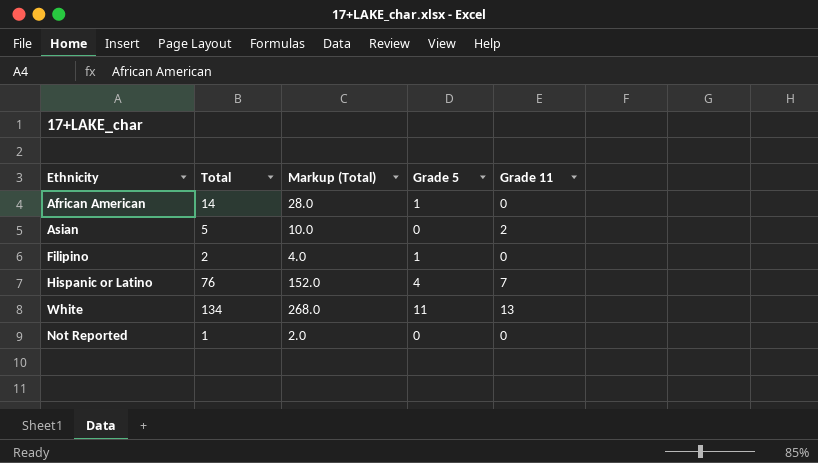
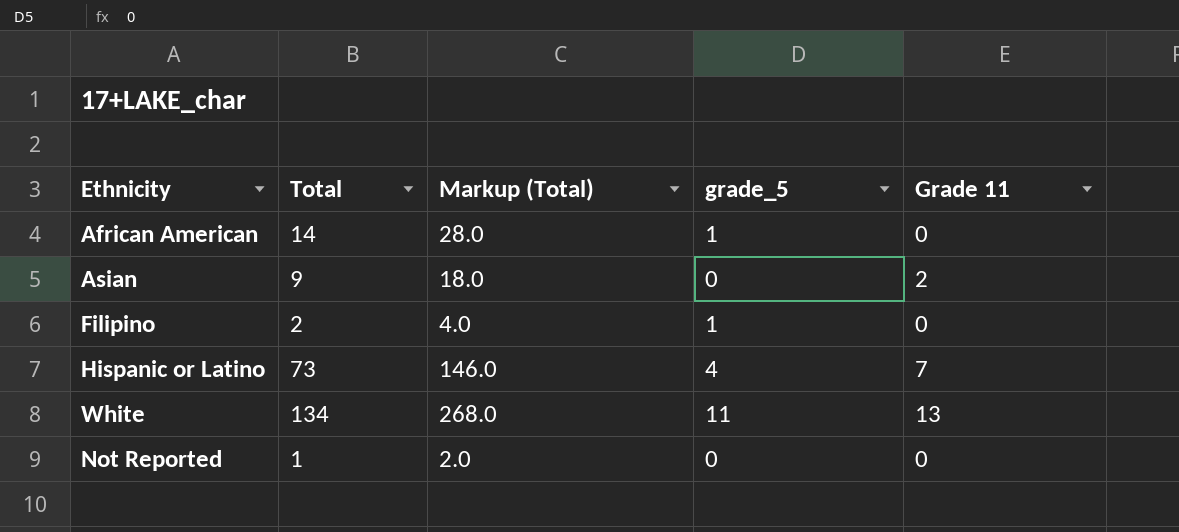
column name: Grade 5 -> grade_5
Asian | Total: 5 -> 9
Asian | Markup (Total): 10.0 -> 18.0
Hispanic or Latino | Total: 76 -> 73
Hispanic or Latino | Markup (Total): 152.0 -> 146.0

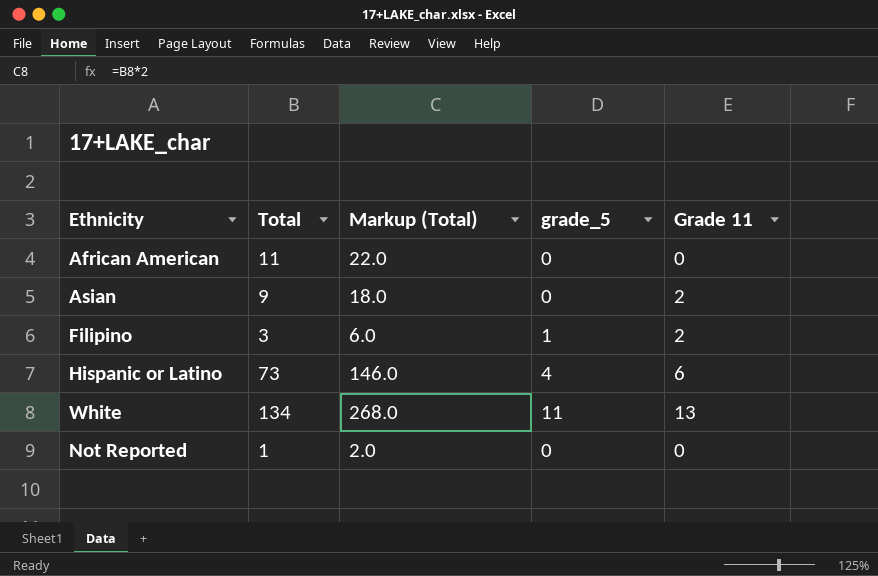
African American | Total: 14 -> 11
African American | Markup (Total): 28.0 -> 22.0
African American | grade_5: 1 -> 0
Filipino | Total: 2 -> 3
Filipino | Markup (Total): 4.0 -> 6.0
Filipino | Grade 11: 0 -> 2
Hispanic or Latino | Grade 11: 7 -> 6

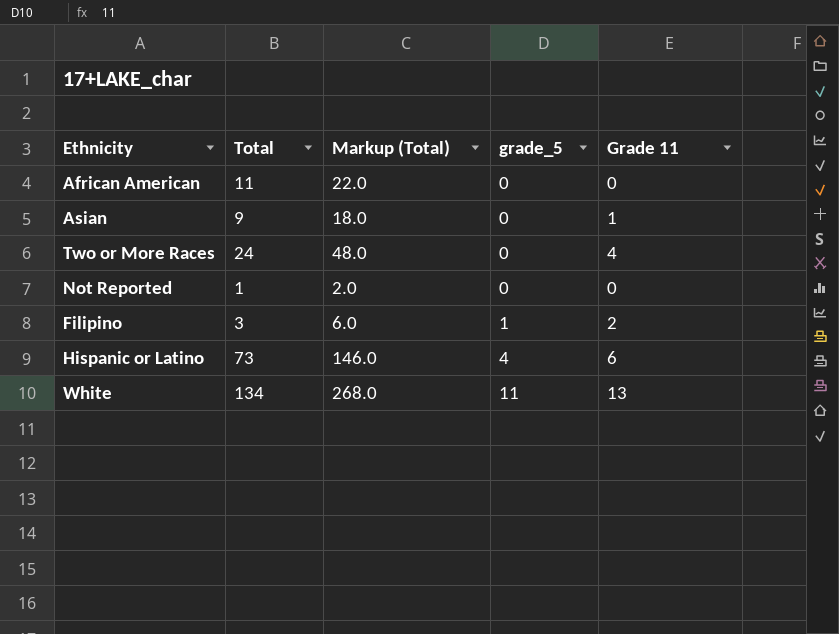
row order: none -> grade_5 ascending
Asian | Grade 11: 2 -> 1
row Two or More Races: none -> 24 | 48.0 | 0 | 4

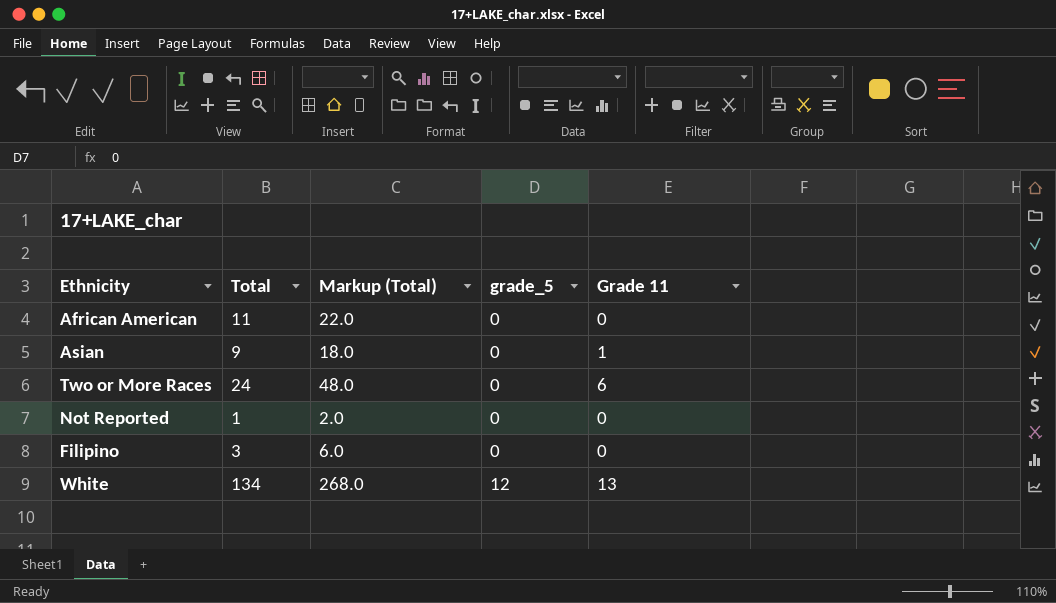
row Hispanic or Latino: 73 | 146.0 | 4 | 6 -> none
Two or More Races | Grade 11: 4 -> 6
Filipino | grade_5: 1 -> 0
Filipino | Grade 11: 2 -> 0
White | grade_5: 11 -> 12

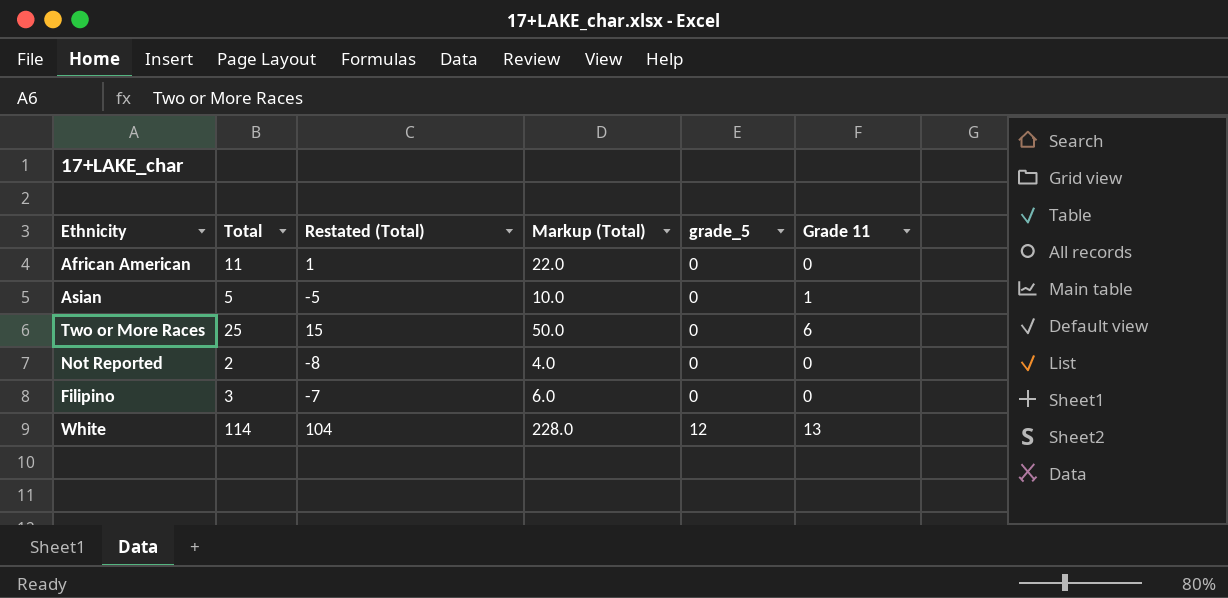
column Restated (Total) | formula: none -> [Total] - 10
Asian | Total: 9 -> 5
Asian | Markup (Total): 18.0 -> 10.0
Two or More Races | Total: 24 -> 25
Two or More Races | Markup (Total): 48.0 -> 50.0
Not Reported | Total: 1 -> 2
Not Reported | Markup (Total): 2.0 -> 4.0
White | Total: 134 -> 114
White | Markup (Total): 268.0 -> 228.0

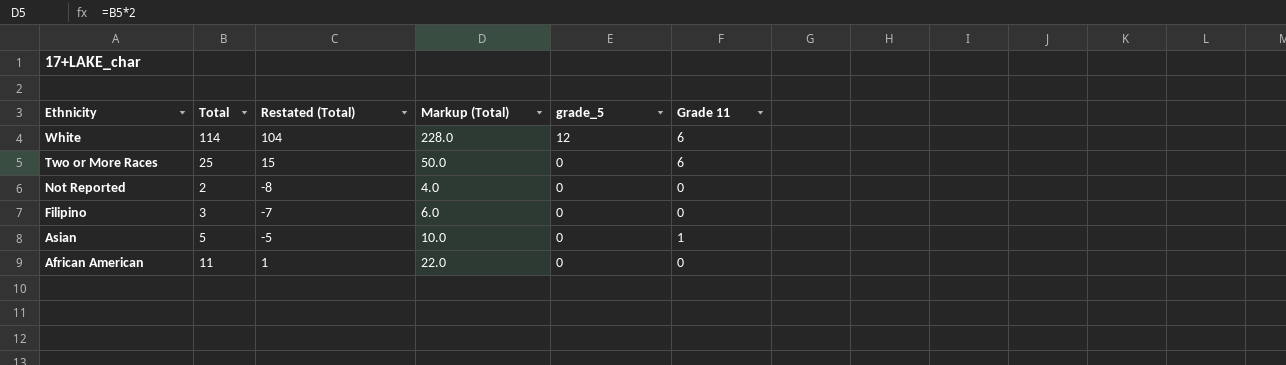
row order: grade_5 ascending -> Ethnicity descending
White | Grade 11: 13 -> 6

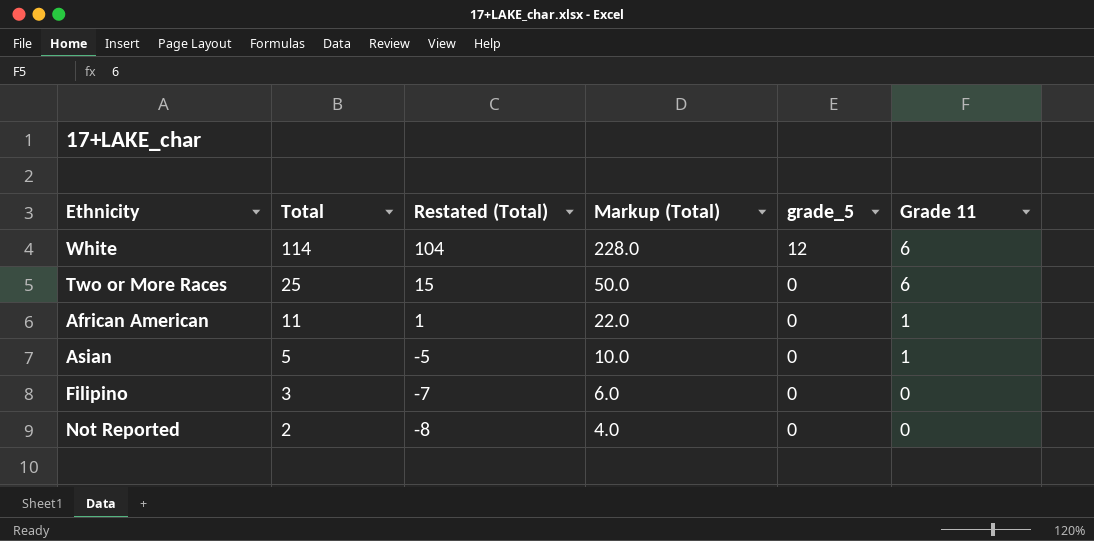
row order: Ethnicity descending -> Total descending
African American | Grade 11: 0 -> 1

